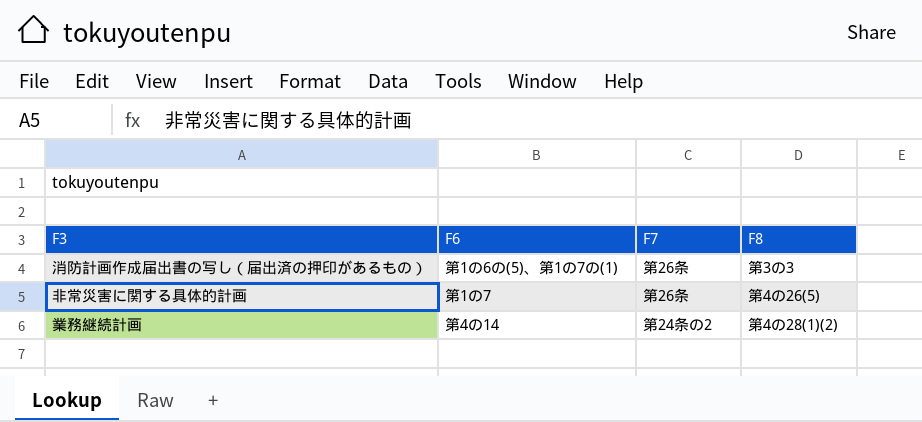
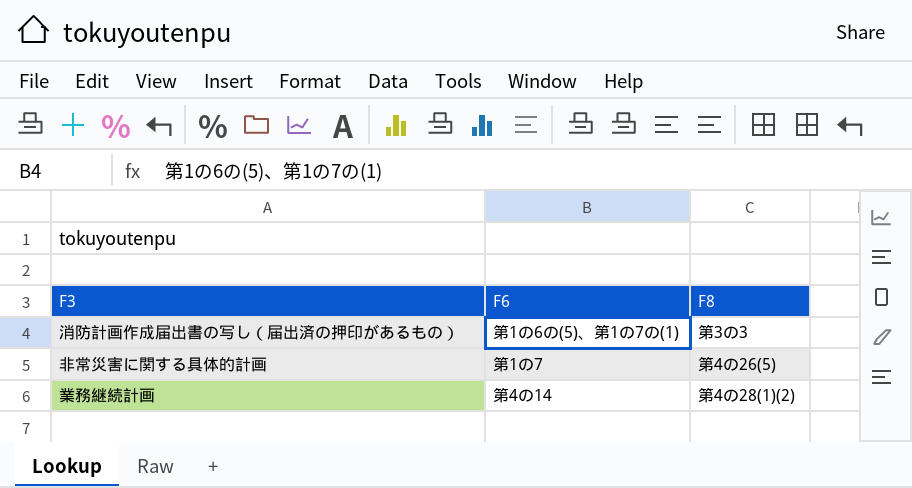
column F7 | position: 3 -> none

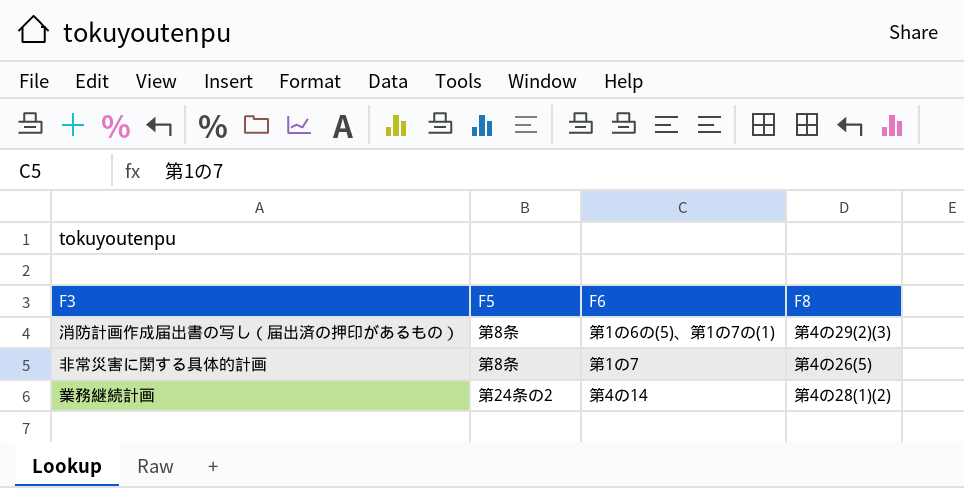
column F5 | position: none -> 2
消防計画作成届出書の写し（届出済の押印があるもの） | F8: 第3の3 -> 第4の29(2)(3)

